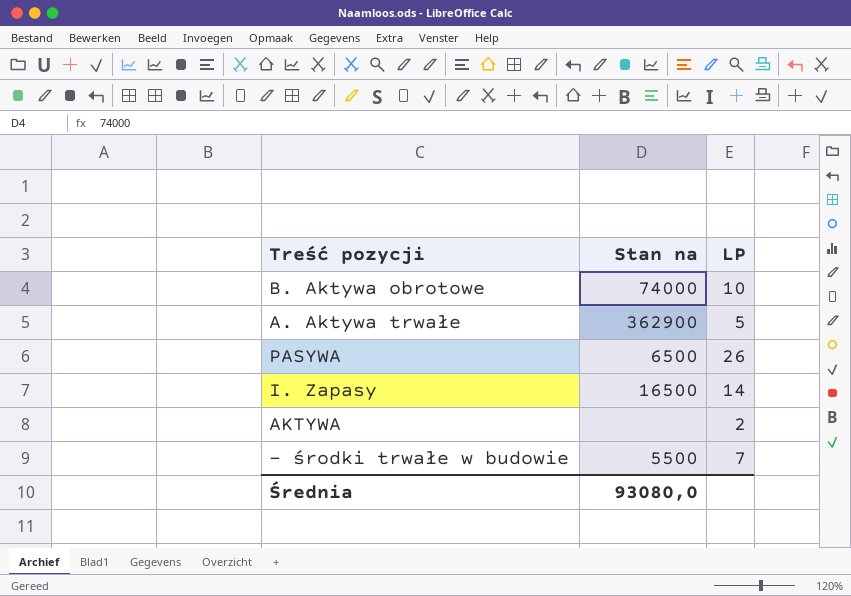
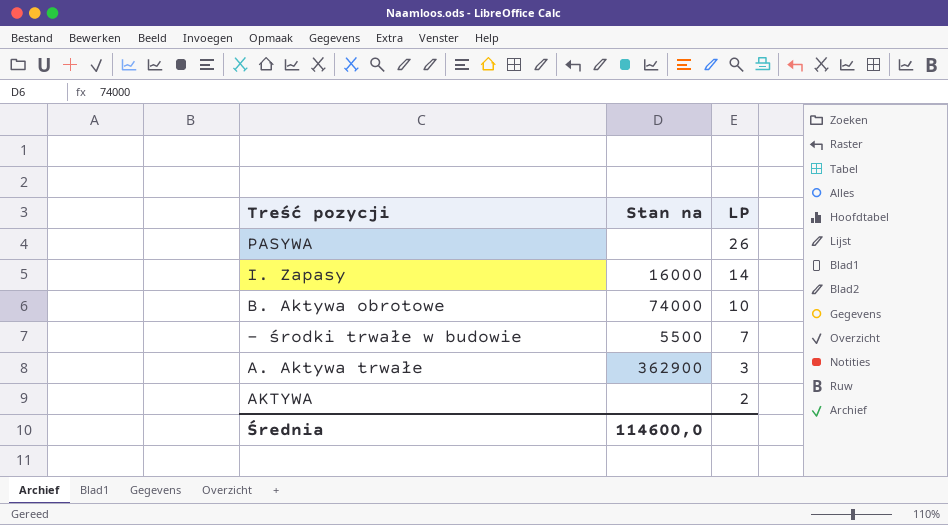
row order: none -> LP descending
PASYWA | Stan na: 6500 -> none
I. Zapasy | Stan na: 16500 -> 16000
A. Aktywa trwałe | LP: 5 -> 3
Średnia | Stan na: 93080,0 -> 114600,0

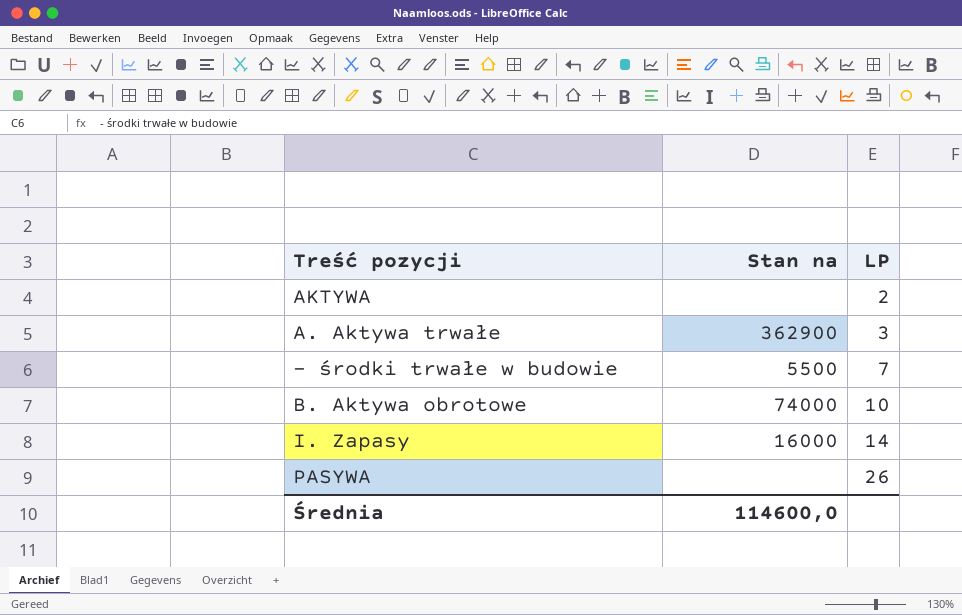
row order: LP descending -> LP ascending

